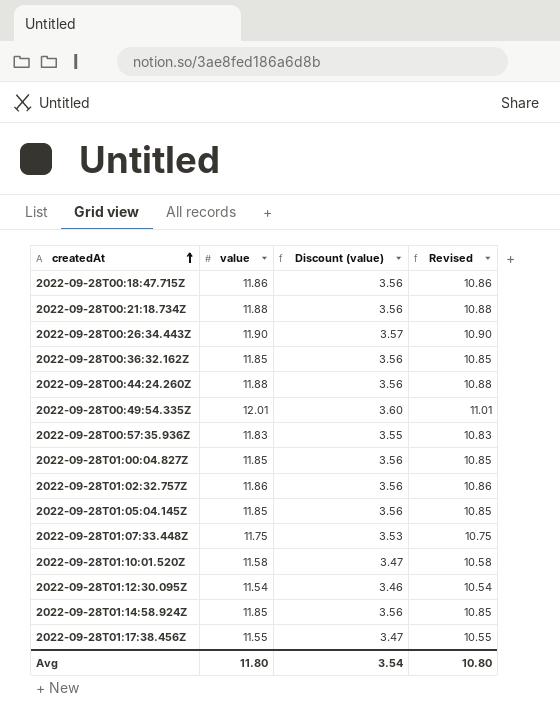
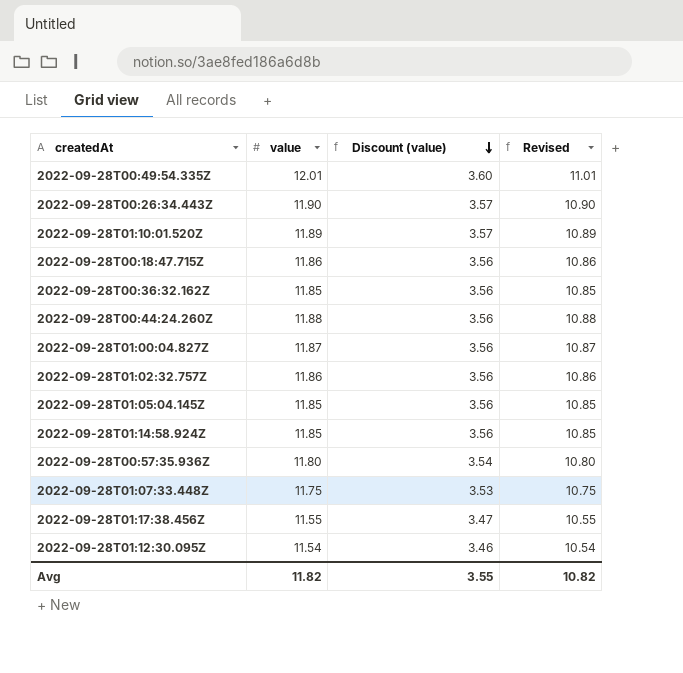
row order: createdAt ascending -> Discount (value) descending
row 2022-09-28T00:21:18.734Z: 11.88 | 3.56 | 10.88 -> none
2022-09-28T01:10:01.520Z | value: 11.58 -> 11.89
2022-09-28T01:10:01.520Z | Discount (value): 3.47 -> 3.57
2022-09-28T01:10:01.520Z | Revised: 10.58 -> 10.89
2022-09-28T01:00:04.827Z | value: 11.85 -> 11.87
2022-09-28T01:00:04.827Z | Revised: 10.85 -> 10.87
2022-09-28T00:57:35.936Z | value: 11.83 -> 11.80
2022-09-28T00:57:35.936Z | Discount (value): 3.55 -> 3.54
2022-09-28T00:57:35.936Z | Revised: 10.83 -> 10.80
Avg | value: 11.80 -> 11.82
Avg | Discount (value): 3.54 -> 3.55
Avg | Revised: 10.80 -> 10.82

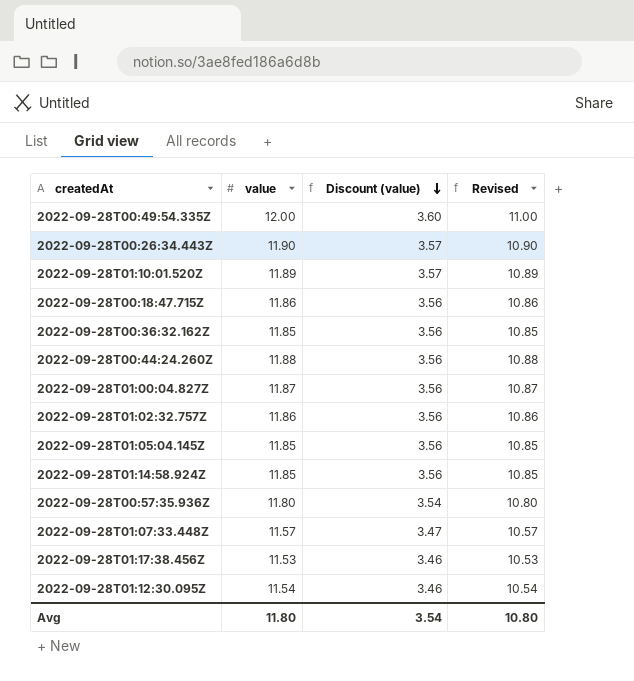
2022-09-28T00:49:54.335Z | value: 12.01 -> 12.00
2022-09-28T00:49:54.335Z | Revised: 11.01 -> 11.00
2022-09-28T01:07:33.448Z | value: 11.75 -> 11.57
2022-09-28T01:07:33.448Z | Discount (value): 3.53 -> 3.47
2022-09-28T01:07:33.448Z | Revised: 10.75 -> 10.57
2022-09-28T01:17:38.456Z | value: 11.55 -> 11.53
2022-09-28T01:17:38.456Z | Discount (value): 3.47 -> 3.46
2022-09-28T01:17:38.456Z | Revised: 10.55 -> 10.53
Avg | value: 11.82 -> 11.80
Avg | Discount (value): 3.55 -> 3.54
Avg | Revised: 10.82 -> 10.80

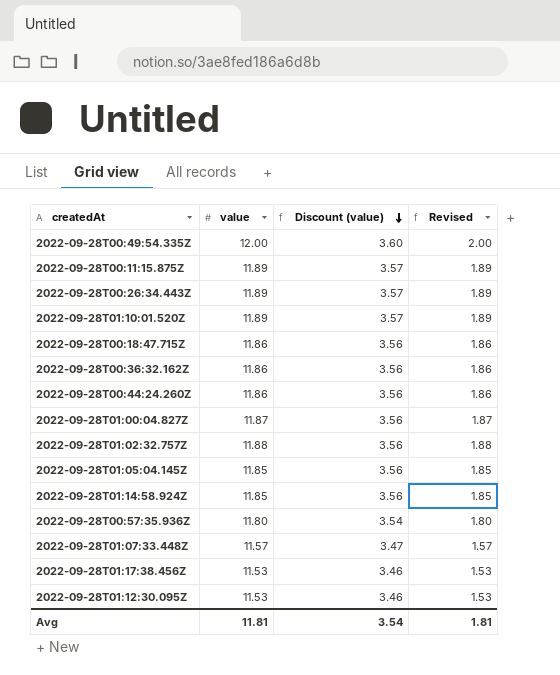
column Revised | formula: [value] - 1 -> [value] - 10
row 2022-09-28T00:11:15.875Z: none -> 11.89 | 3.57 | 1.89
2022-09-28T00:26:34.443Z | value: 11.90 -> 11.89
2022-09-28T00:36:32.162Z | value: 11.85 -> 11.86
2022-09-28T00:44:24.260Z | value: 11.88 -> 11.86
2022-09-28T01:02:32.757Z | value: 11.86 -> 11.88
2022-09-28T01:12:30.095Z | value: 11.54 -> 11.53
Avg | value: 11.80 -> 11.81
Avg | Revised: 10.80 -> 1.81

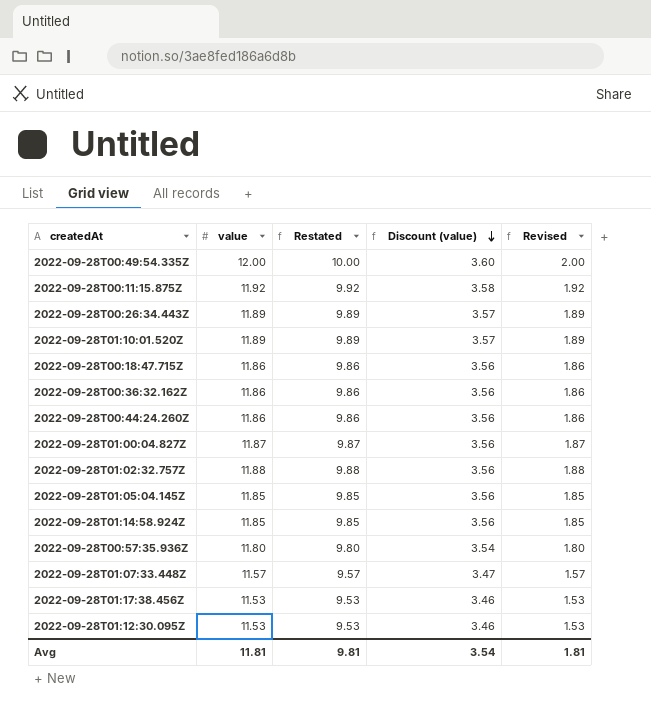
column Restated | formula: none -> [value] - 2
2022-09-28T00:11:15.875Z | value: 11.89 -> 11.92
2022-09-28T00:11:15.875Z | Discount (value): 3.57 -> 3.58
2022-09-28T00:11:15.875Z | Revised: 1.89 -> 1.92

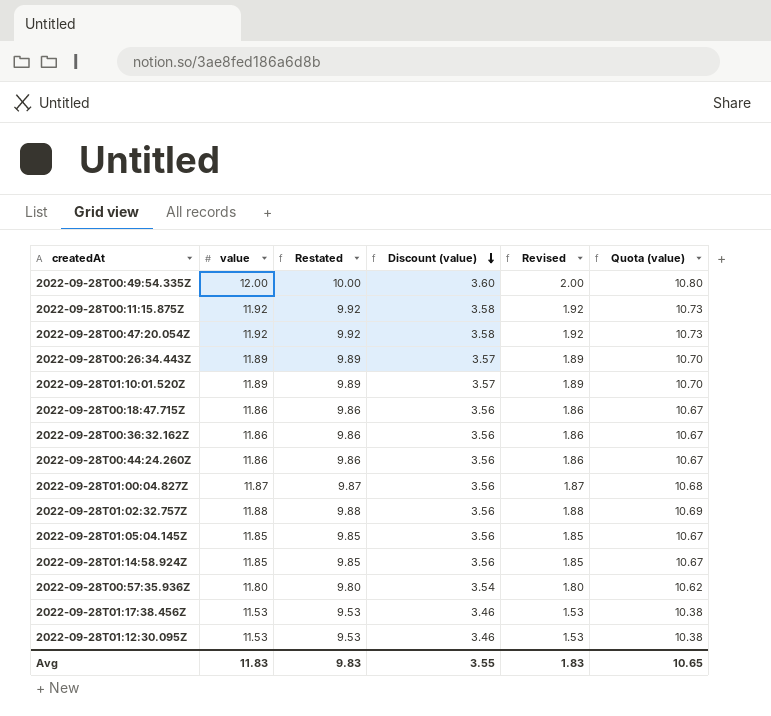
column Quota (value) | formula: none -> [value] * 0.9
row 2022-09-28T01:07:33.448Z: 11.57 | 9.57 | 3.47 | 1.57 -> none
row 2022-09-28T00:47:20.054Z: none -> 11.92 | 9.92 | 3.58 | 1.92 | 10.73
Avg | value: 11.81 -> 11.83
Avg | Restated: 9.81 -> 9.83
Avg | Discount (value): 3.54 -> 3.55
Avg | Revised: 1.81 -> 1.83

